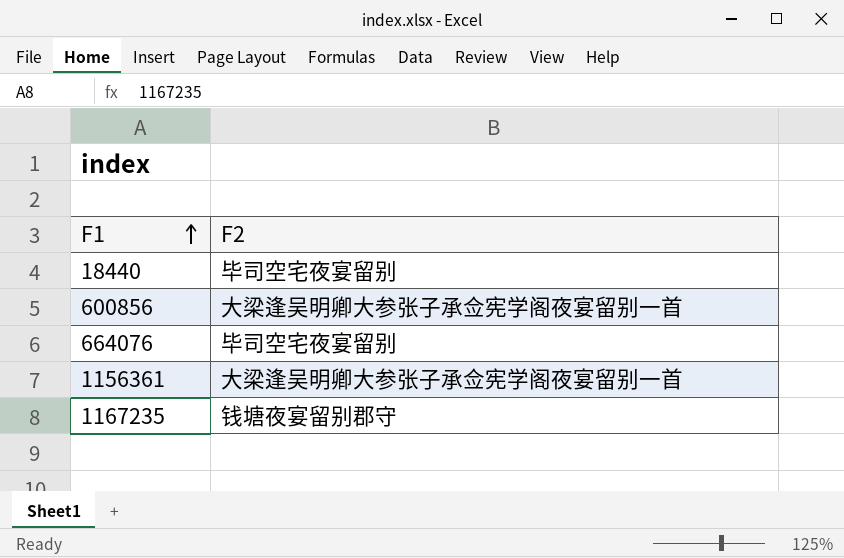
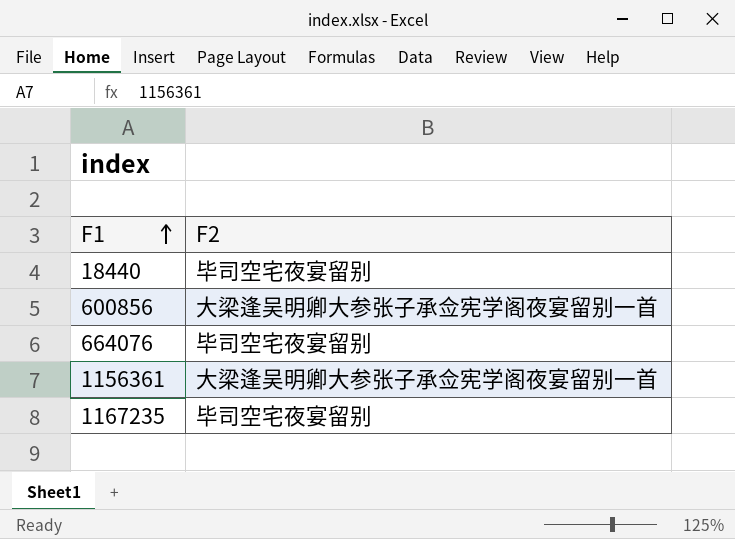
1167235 | F2: 钱塘夜宴留别郡守 -> 毕司空宅夜宴留别

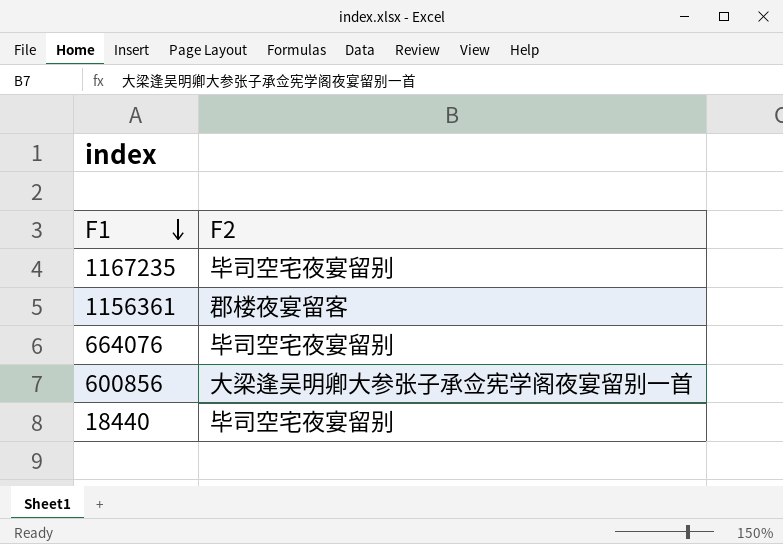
row order: F1 ascending -> F1 descending
1156361 | F2: 大梁逢吴明卿大参张子承佥宪学阁夜宴留别一首 -> 郡楼夜宴留客

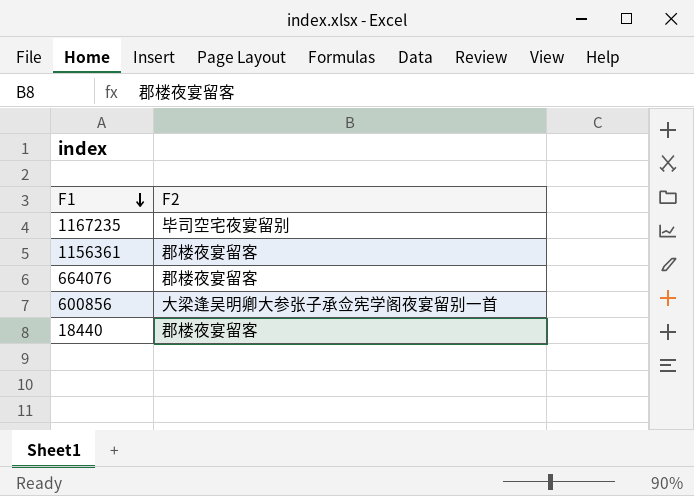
664076 | F2: 毕司空宅夜宴留别 -> 郡楼夜宴留客
18440 | F2: 毕司空宅夜宴留别 -> 郡楼夜宴留客

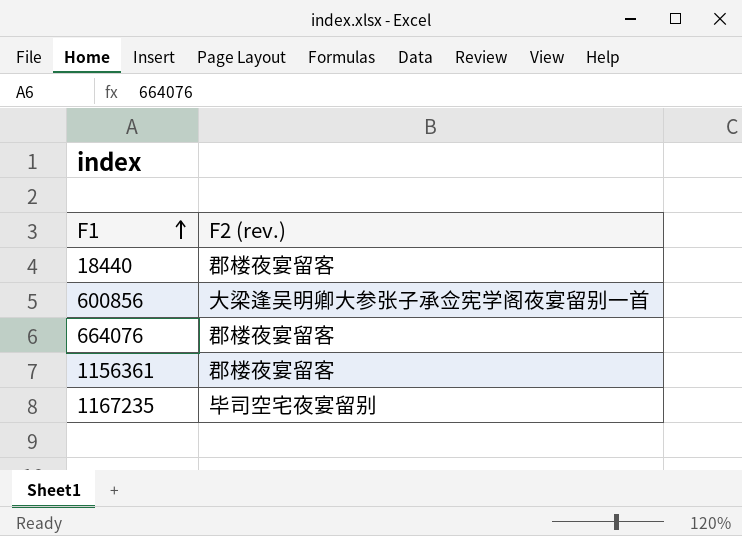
row order: F1 descending -> F1 ascending
column name: F2 -> F2 (rev.)

